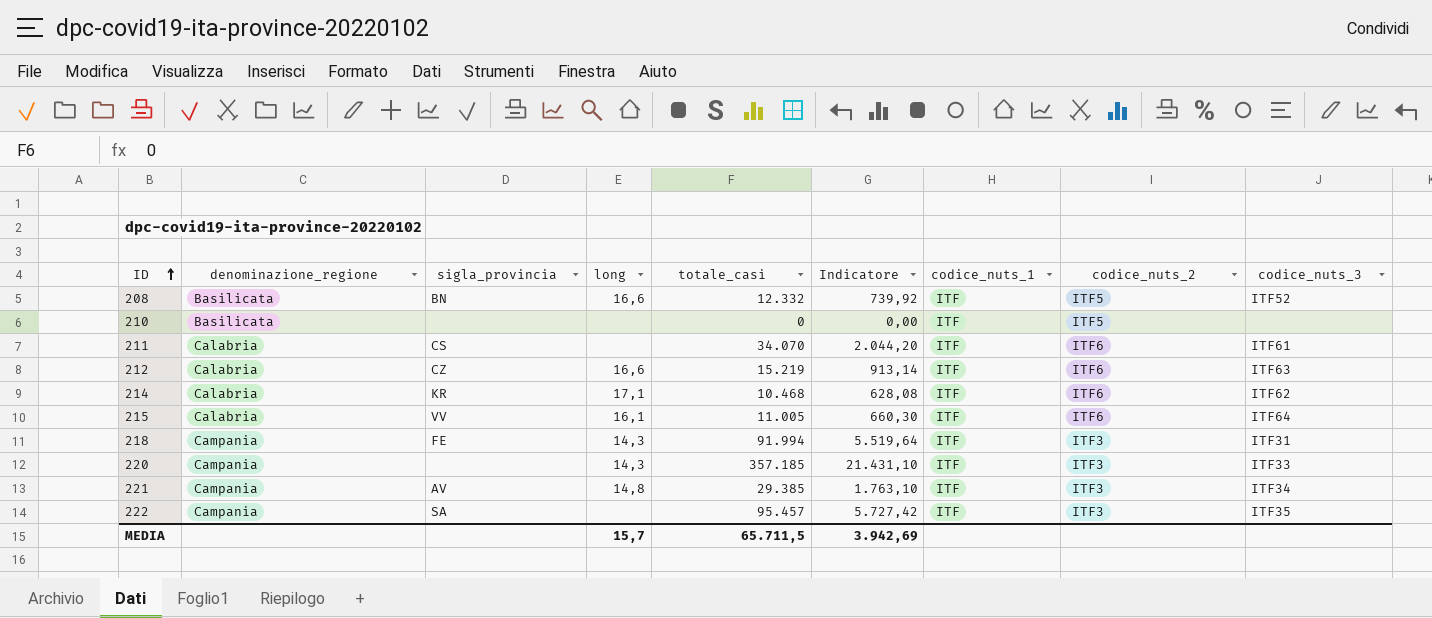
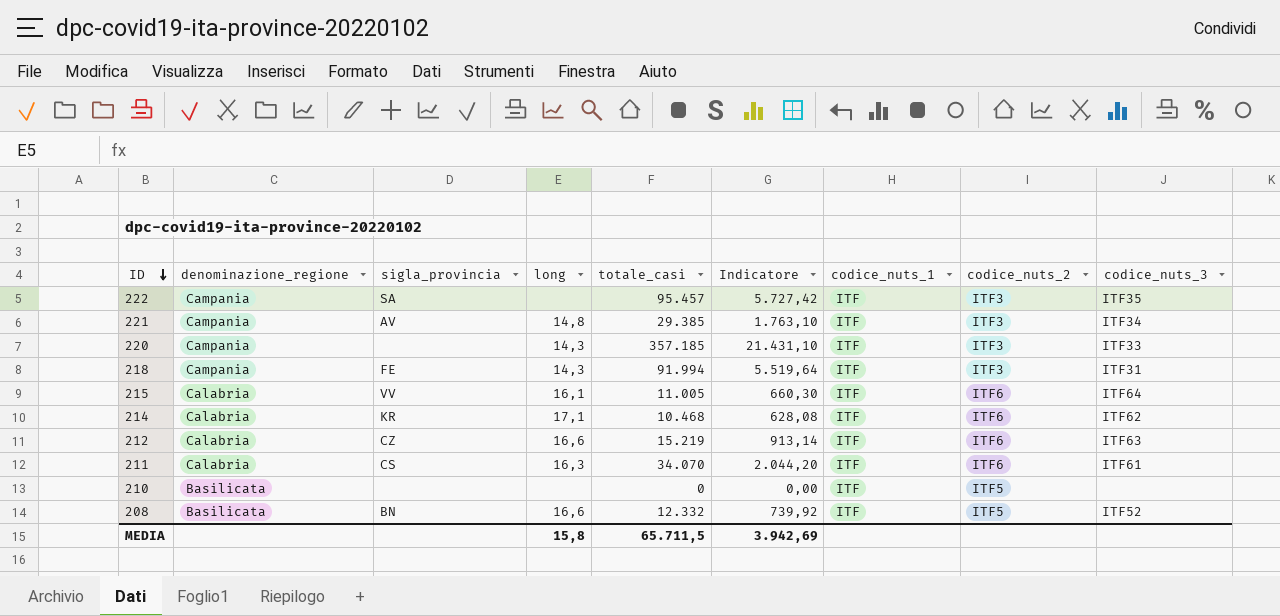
row order: ID ascending -> ID descending
211 | long: none -> 16,3
MEDIA | long: 15,7 -> 15,8

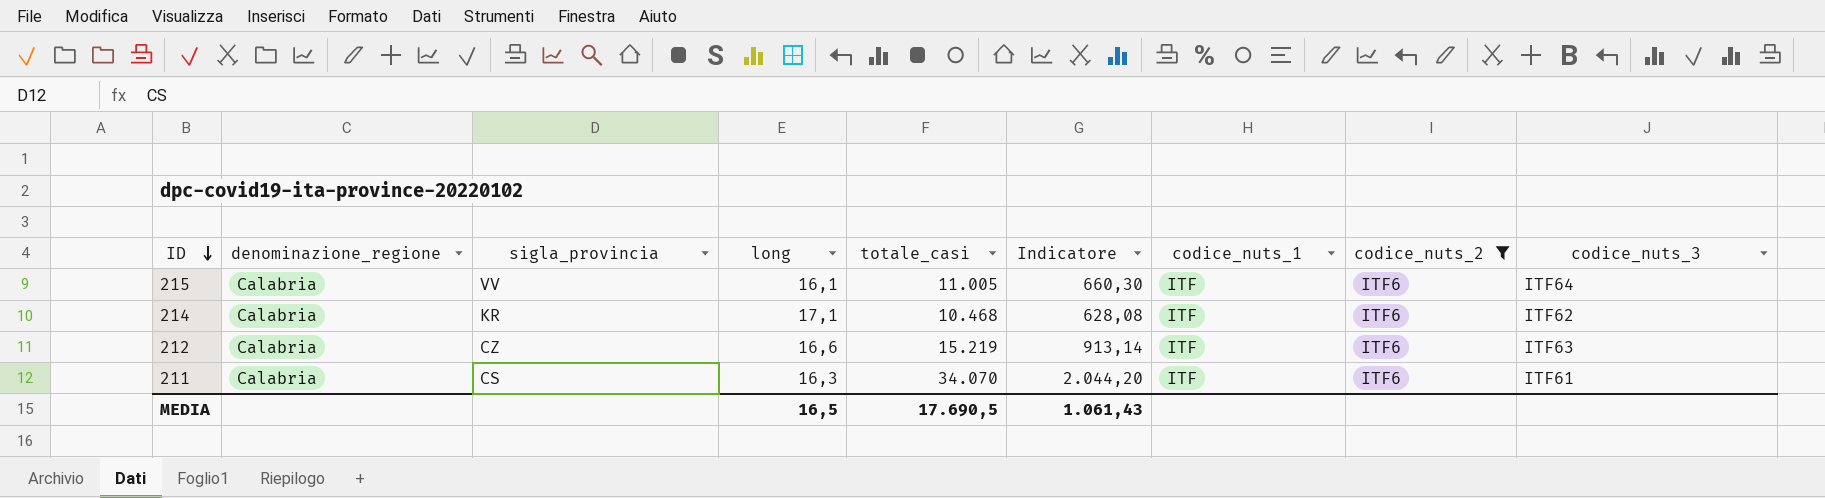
filter: none -> codice_nuts_2 = ITF6
MEDIA | long: 15,8 -> 16,5
MEDIA | totale_casi: 65.711,5 -> 17.690,5
MEDIA | Indicatore: 3.942,69 -> 1.061,43

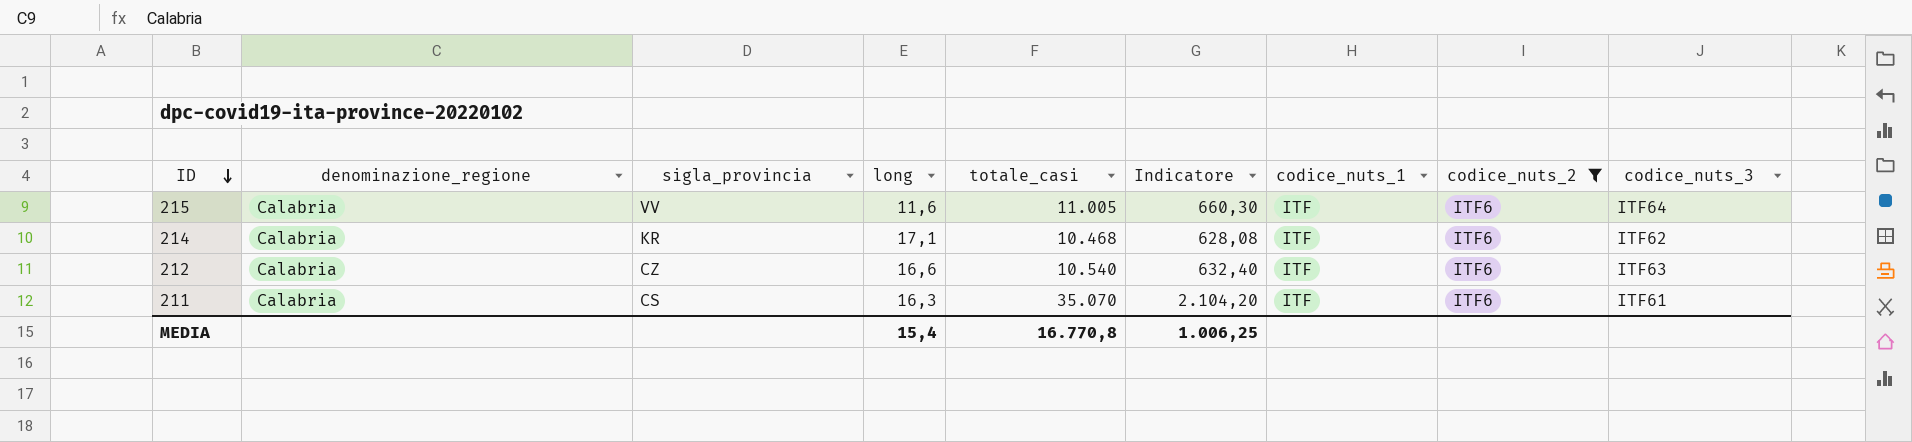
215 | long: 16,1 -> 11,6
212 | totale_casi: 15.219 -> 10.540
212 | Indicatore: 913,14 -> 632,40
211 | totale_casi: 34.070 -> 35.070
211 | Indicatore: 2.044,20 -> 2.104,20
MEDIA | long: 16,5 -> 15,4
MEDIA | totale_casi: 17.690,5 -> 16.770,8
MEDIA | Indicatore: 1.061,43 -> 1.006,25

